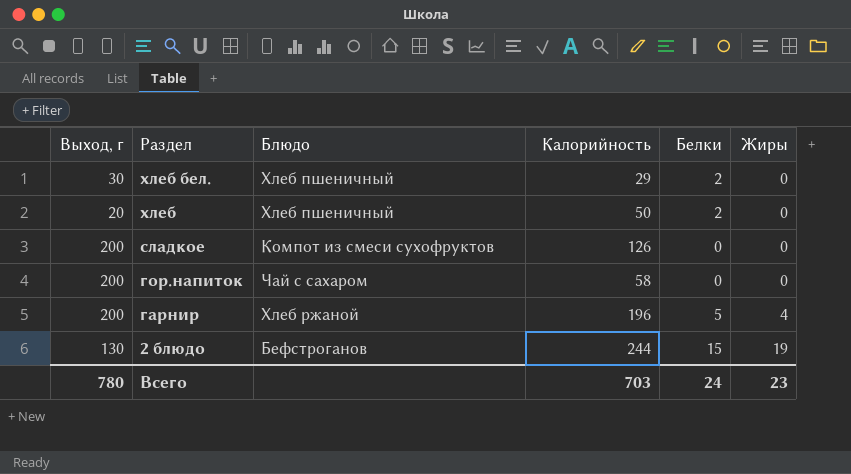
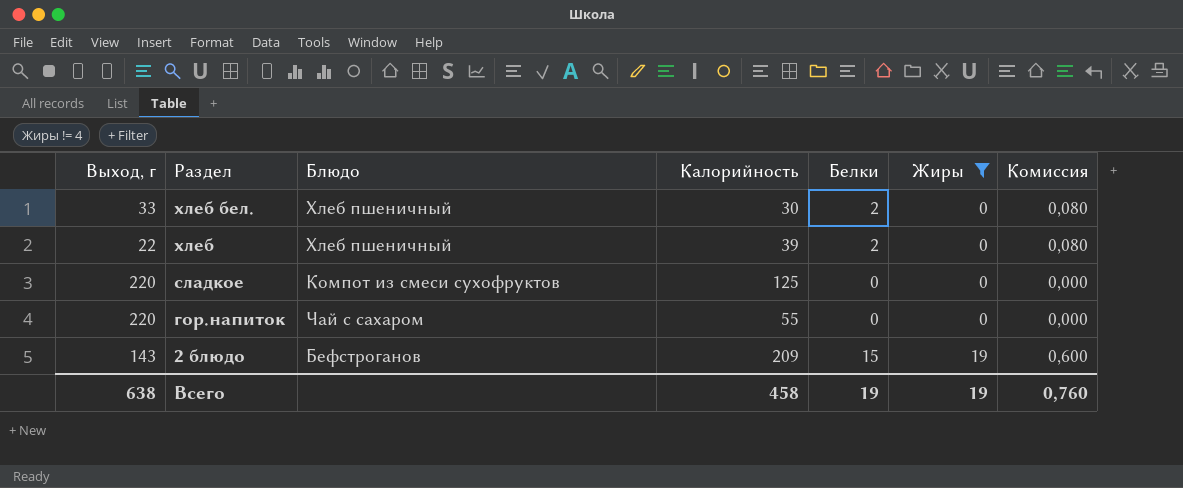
filter: none -> Жиры != 4
column Комиссия | formula: none -> [Белки] * 0,04
хлеб бел. | Выход, г: 30 -> 33
хлеб бел. | Калорийность: 29 -> 30
хлеб | Выход, г: 20 -> 22
хлеб | Калорийность: 50 -> 39
сладкое | Выход, г: 200 -> 220
сладкое | Калорийность: 126 -> 125
гор.напиток | Выход, г: 200 -> 220
гор.напиток | Калорийность: 58 -> 55
2 блюдо | Выход, г: 130 -> 143
2 блюдо | Калорийность: 244 -> 209
Всего | Выход, г: 780 -> 638
Всего | Калорийность: 703 -> 458
Всего | Белки: 24 -> 19
Всего | Жиры: 23 -> 19

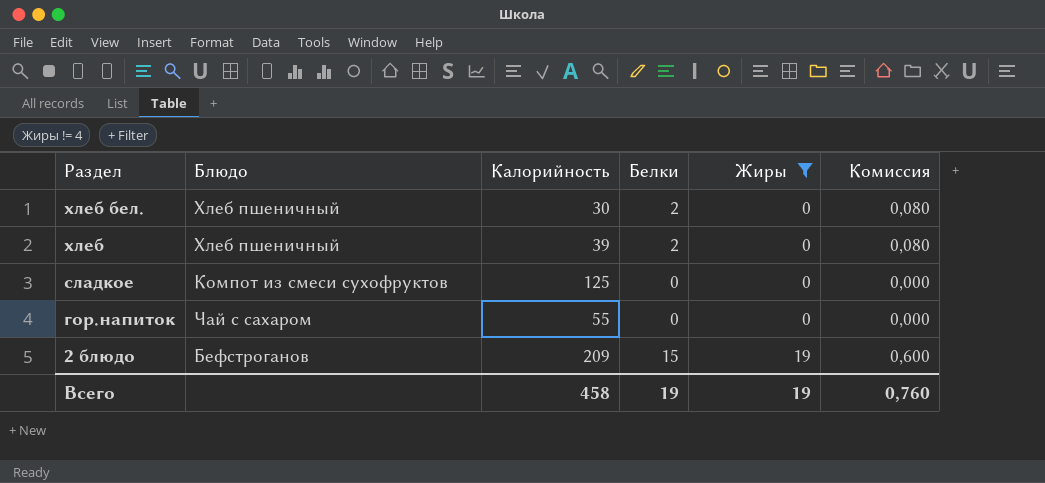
column Выход, г | position: 1 -> none

